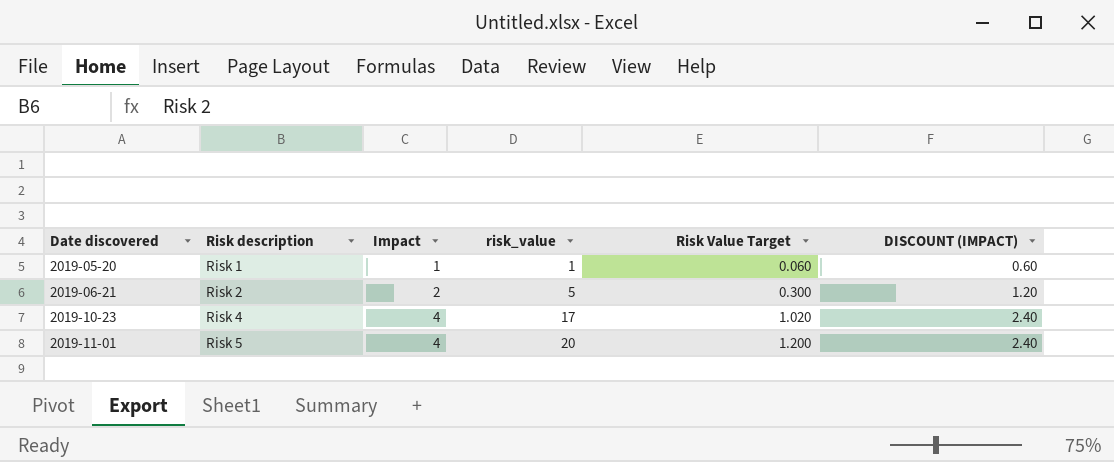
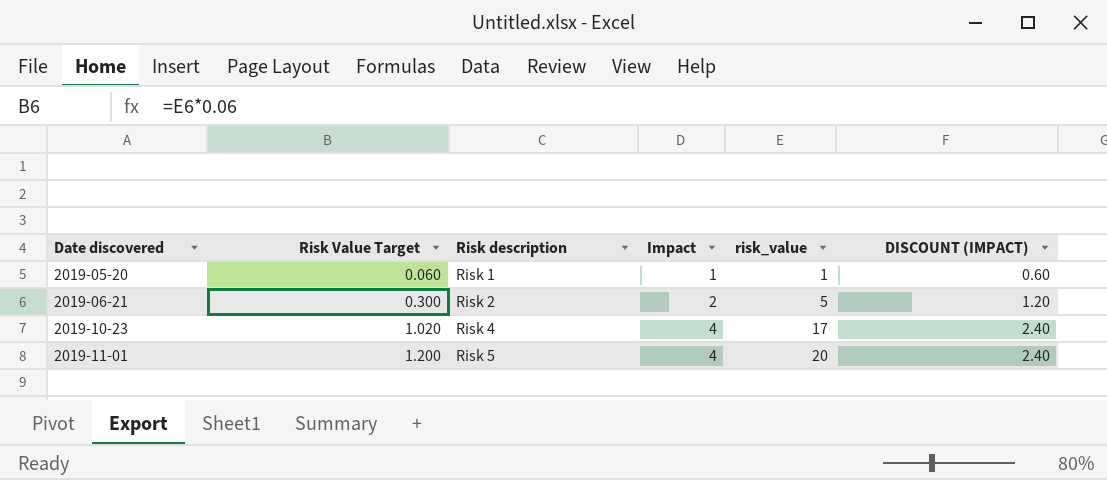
column Risk Value Target | position: 5 -> 2

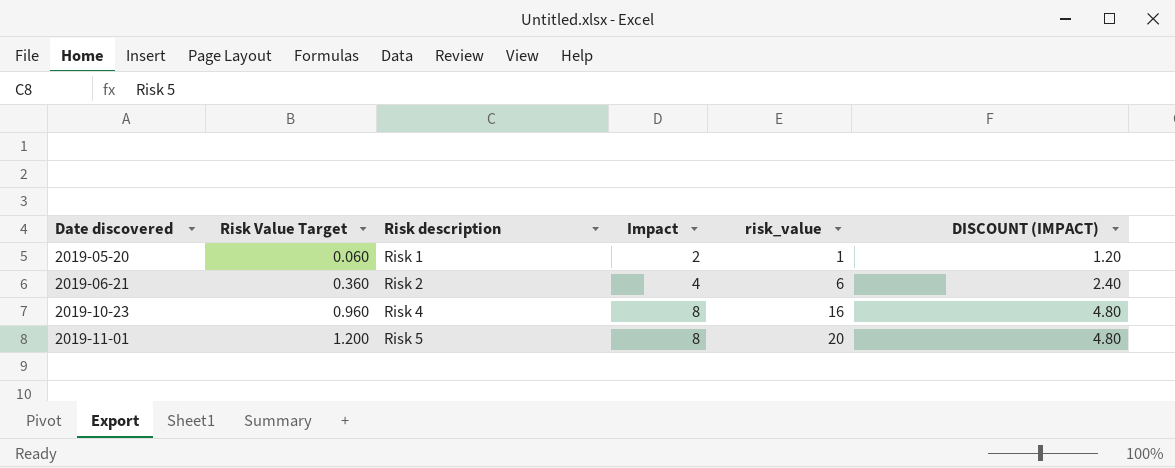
2019-05-20 | Impact: 1 -> 2
2019-05-20 | DISCOUNT (IMPACT): 0.60 -> 1.20
2019-06-21 | Risk Value Target: 0.300 -> 0.360
2019-06-21 | Impact: 2 -> 4
2019-06-21 | risk_value: 5 -> 6
2019-06-21 | DISCOUNT (IMPACT): 1.20 -> 2.40
2019-10-23 | Risk Value Target: 1.020 -> 0.960
2019-10-23 | Impact: 4 -> 8
2019-10-23 | risk_value: 17 -> 16
2019-10-23 | DISCOUNT (IMPACT): 2.40 -> 4.80
2019-11-01 | Impact: 4 -> 8
2019-11-01 | DISCOUNT (IMPACT): 2.40 -> 4.80

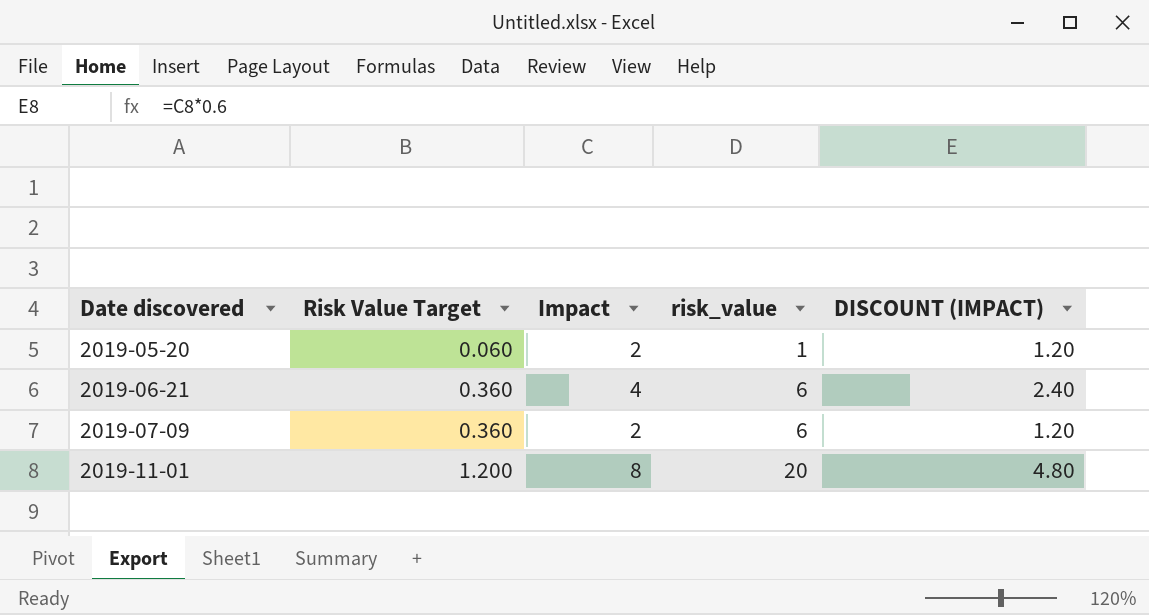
column Risk description | position: 3 -> none
row 2019-10-23: 0.960 | Risk 4 | 8 | 16 | 4.80 -> none
row 2019-07-09: none -> 0.360 | 2 | 6 | 1.20

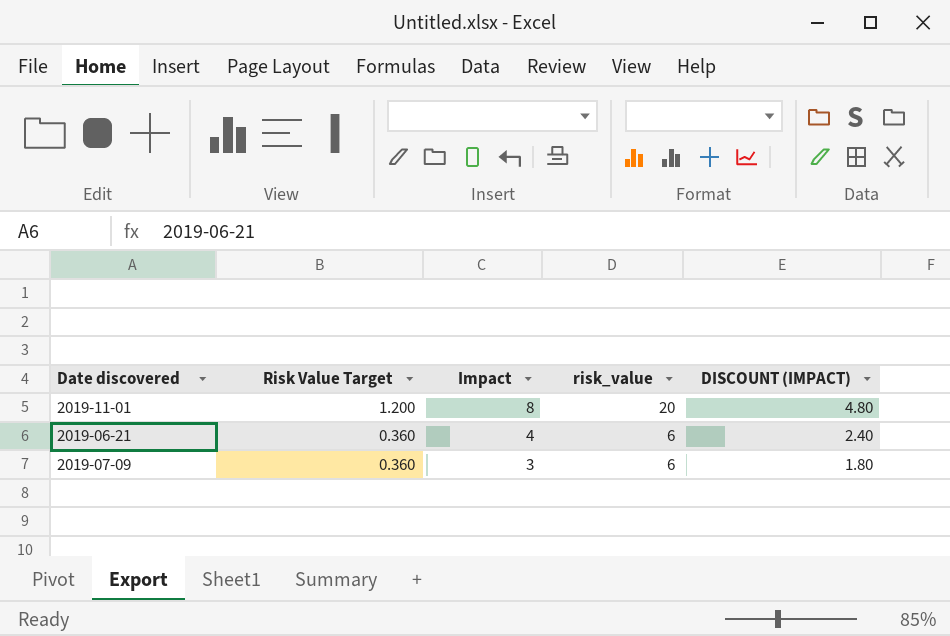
row order: Date discovered ascending -> Risk Value Target descending
row 2019-05-20: 0.060 | 2 | 1 | 1.20 -> none
2019-07-09 | Impact: 2 -> 3
2019-07-09 | DISCOUNT (IMPACT): 1.20 -> 1.80

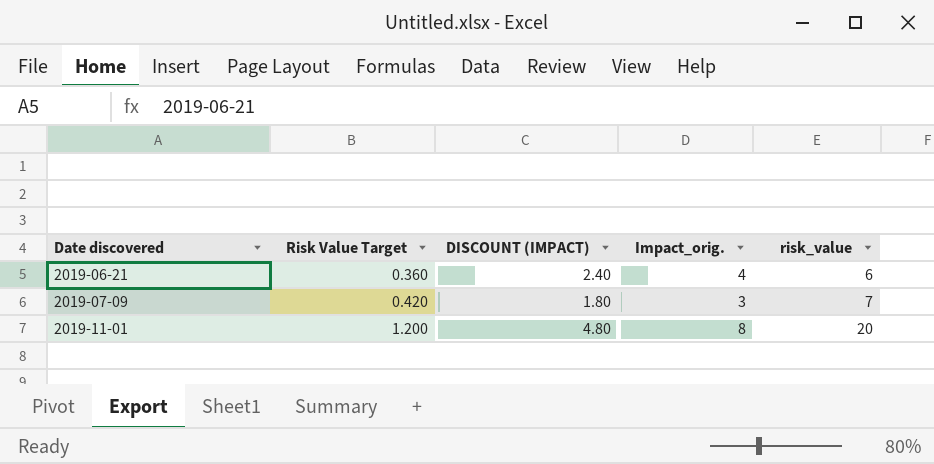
row order: Risk Value Target descending -> Date discovered ascending
column DISCOUNT (IMPACT) | position: 5 -> 3
column name: Impact -> Impact_orig.
2019-07-09 | Risk Value Target: 0.360 -> 0.420
2019-07-09 | risk_value: 6 -> 7

